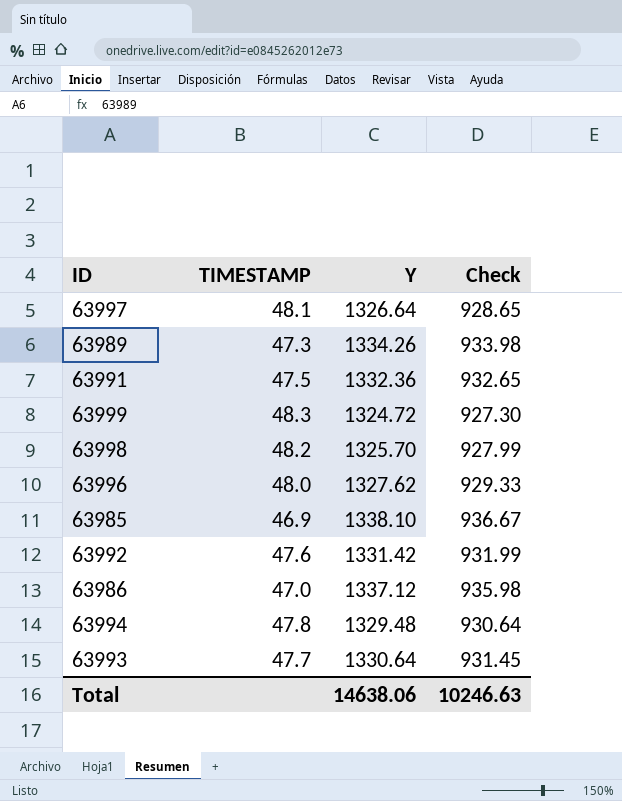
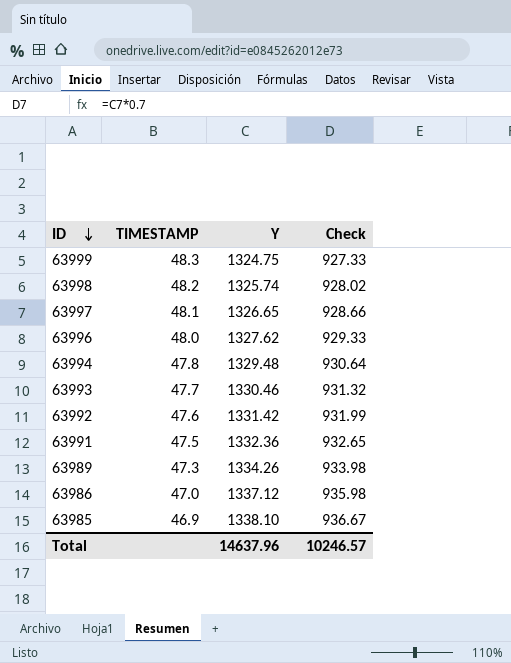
row order: none -> ID descending
63999 | Y: 1324.72 -> 1324.75
63999 | Check: 927.30 -> 927.33
63998 | Y: 1325.70 -> 1325.74
63998 | Check: 927.99 -> 928.02
63997 | Y: 1326.64 -> 1326.65
63997 | Check: 928.65 -> 928.66
63993 | Y: 1330.64 -> 1330.46
63993 | Check: 931.45 -> 931.32
Total | Y: 14638.06 -> 14637.96
Total | Check: 10246.63 -> 10246.57

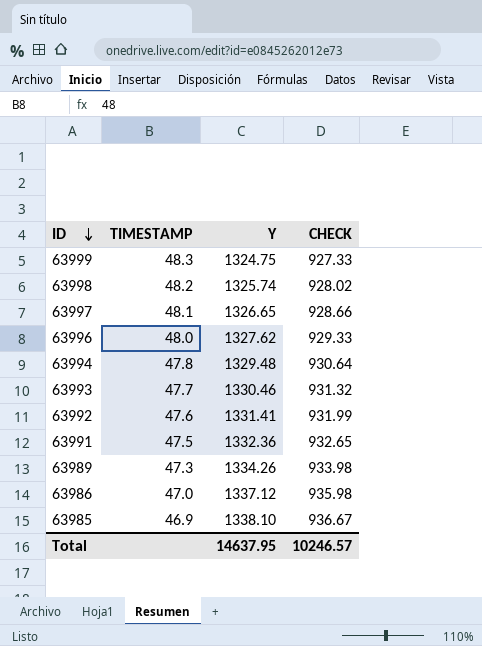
column name: Check -> CHECK
63992 | Y: 1331.42 -> 1331.41
Total | Y: 14637.96 -> 14637.95

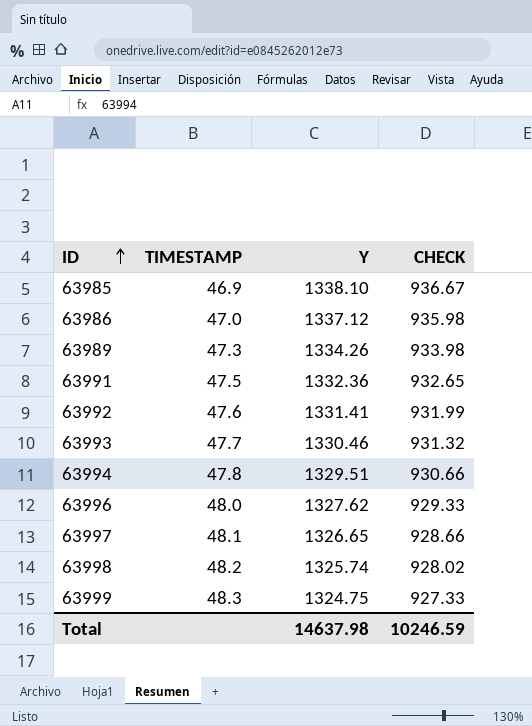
row order: ID descending -> ID ascending
63994 | Y: 1329.48 -> 1329.51
63994 | CHECK: 930.64 -> 930.66
Total | Y: 14637.95 -> 14637.98
Total | CHECK: 10246.57 -> 10246.59

